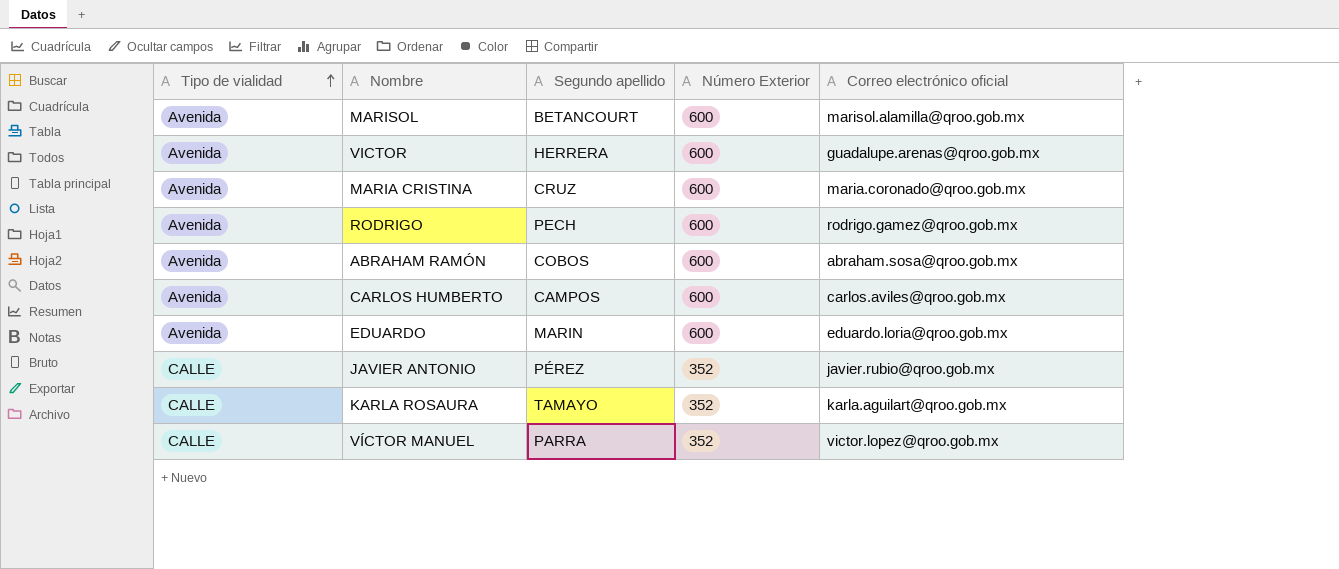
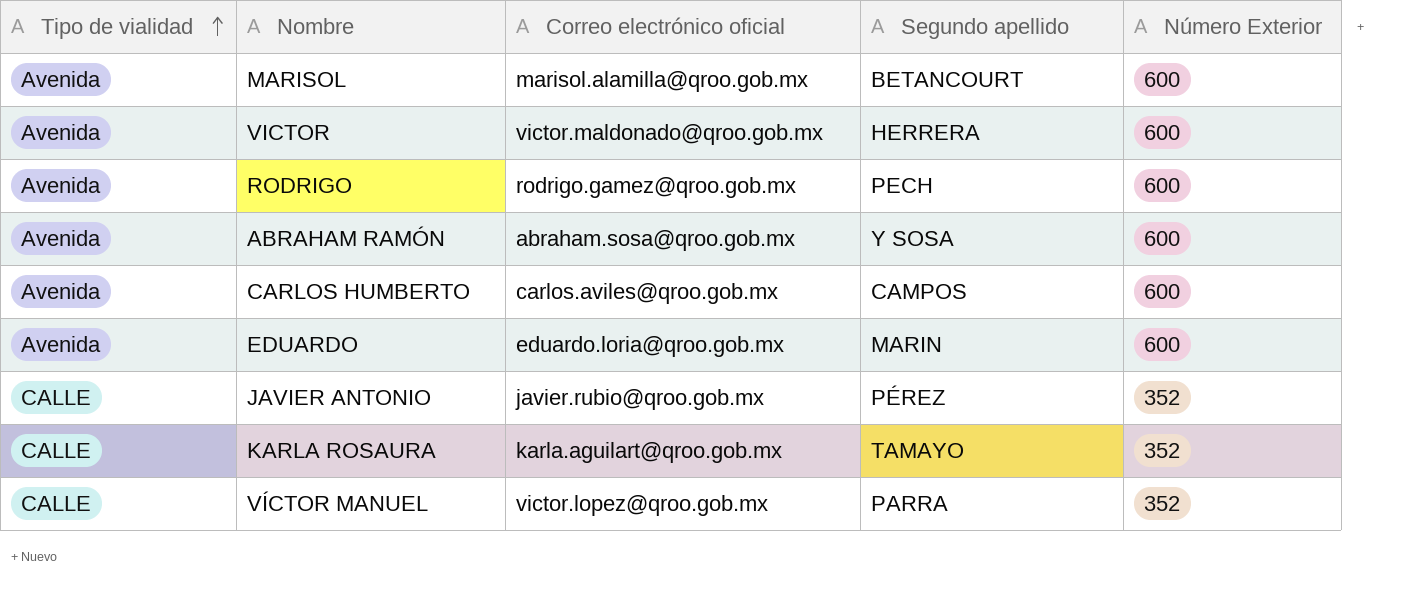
column Correo electrónico oficial | position: 5 -> 3
row MARIA CRISTINA: Avenida | CRUZ | 600 | maria.coronado@qroo.gob.mx -> none
VICTOR | Correo electrónico oficial: guadalupe.arenas@qroo.gob.mx -> victor.maldonado@qroo.gob.mx
ABRAHAM RAMÓN | Segundo apellido: COBOS -> Y SOSA

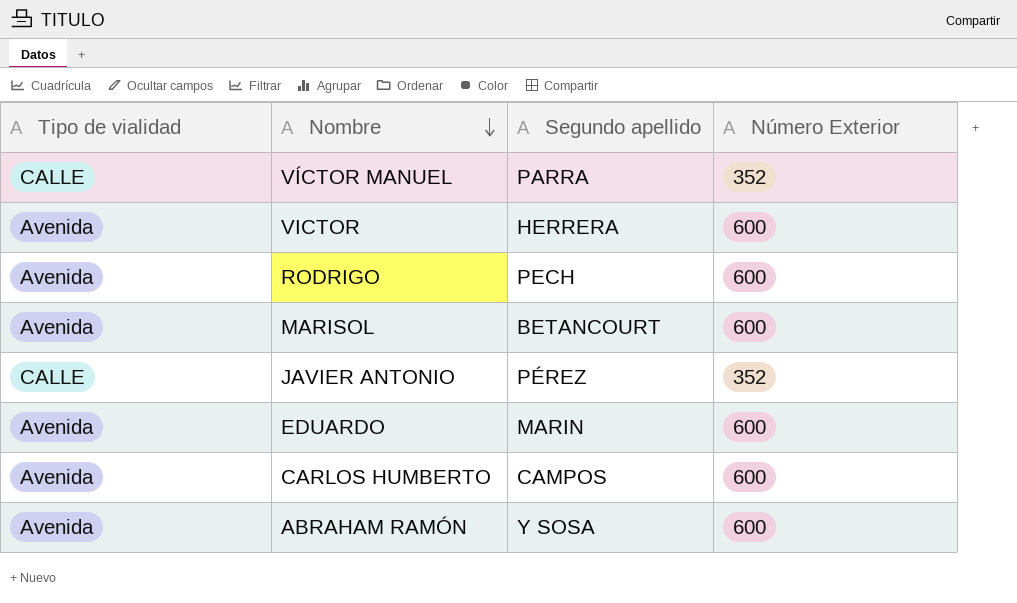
row order: Tipo de vialidad ascending -> Nombre descending
column Correo electrónico oficial | position: 3 -> none
row KARLA ROSAURA: CALLE | karla.aguilart@qroo.gob.mx | TAMAYO | 352 -> none

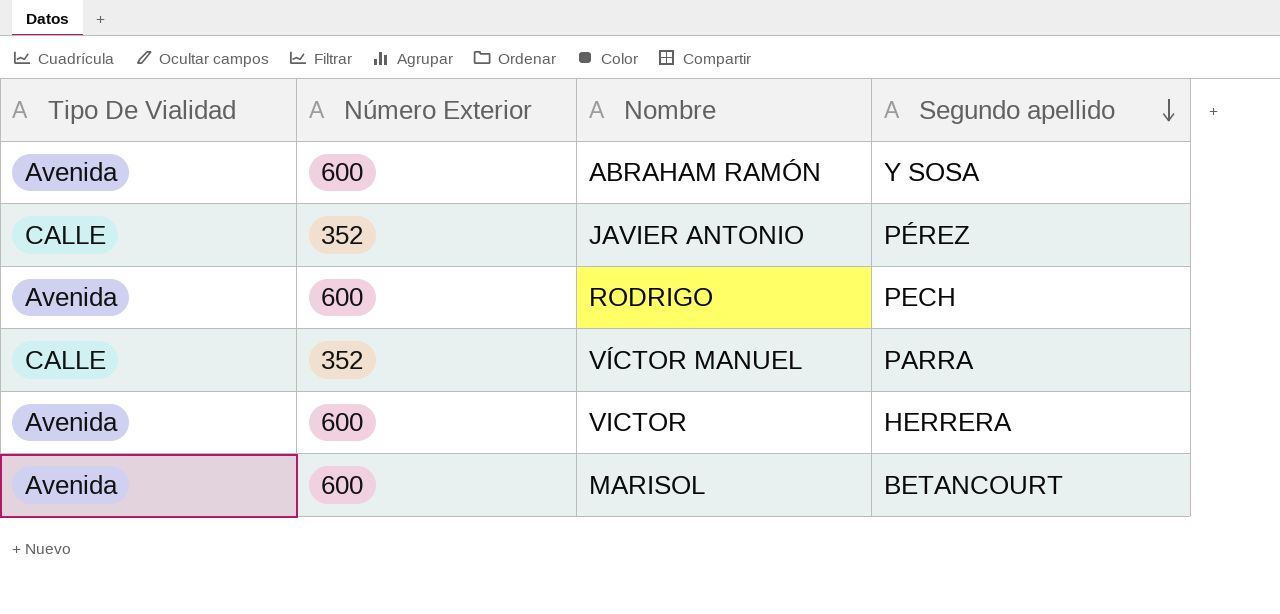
row order: Nombre descending -> Segundo apellido descending
column name: Tipo de vialidad -> Tipo De Vialidad
column Número Exterior | position: 4 -> 2
row EDUARDO: Avenida | MARIN | 600 -> none
row CARLOS HUMBERTO: Avenida | CAMPOS | 600 -> none

